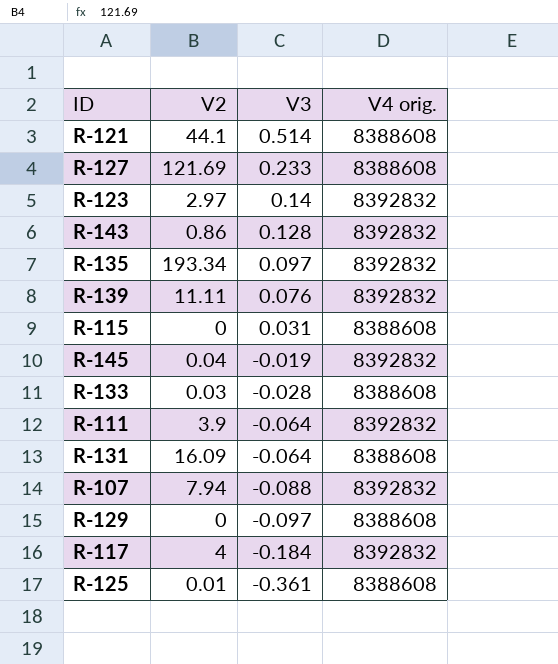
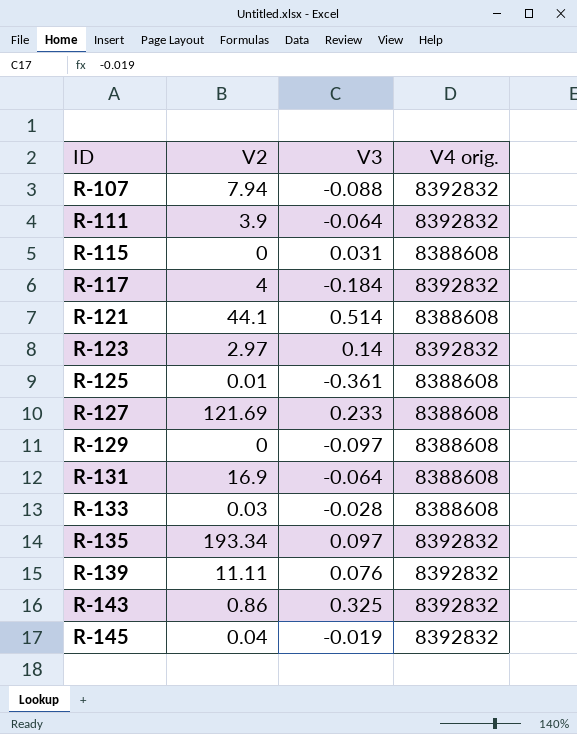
row order: V3 descending -> ID ascending
R-131 | V2: 16.09 -> 16.9
R-143 | V3: 0.128 -> 0.325

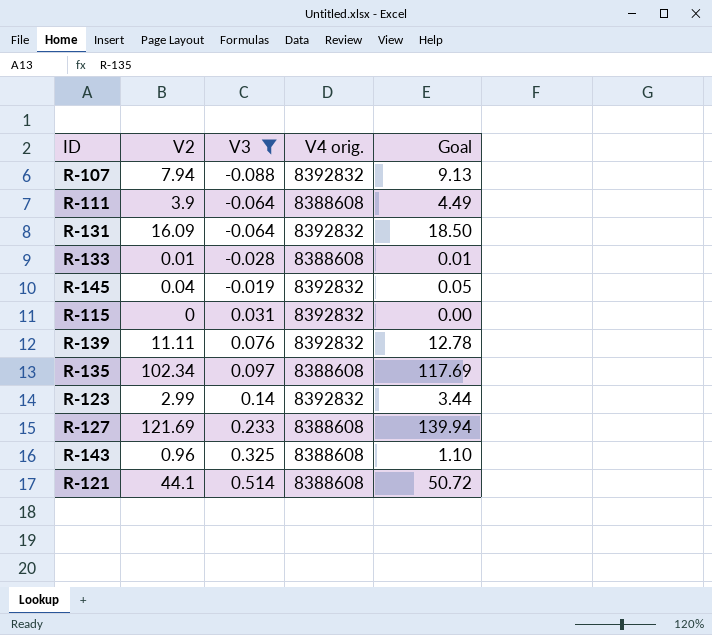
filter: none -> V3 >= -0.088
row order: ID ascending -> V3 ascending
column Goal | formula: none -> [V2] * 1.15
R-111 | V4 orig.: 8392832 -> 8388608
R-131 | V2: 16.9 -> 16.09
R-131 | V4 orig.: 8388608 -> 8392832
R-133 | V2: 0.03 -> 0.01
R-115 | V4 orig.: 8388608 -> 8392832
R-135 | V2: 193.34 -> 102.34
R-135 | V4 orig.: 8392832 -> 8388608
R-123 | V2: 2.97 -> 2.99
R-143 | V2: 0.86 -> 0.96
R-143 | V4 orig.: 8392832 -> 8388608

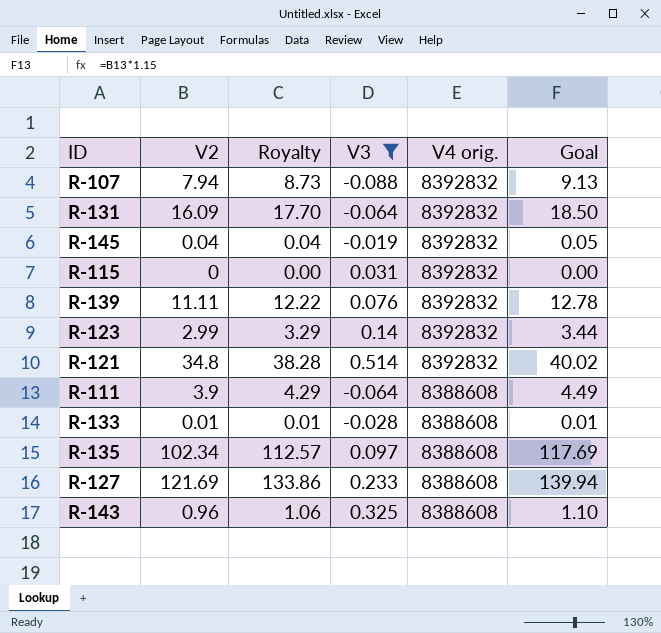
row order: V3 ascending -> V4 orig. descending
column Royalty | formula: none -> [V2] * 1.1
R-121 | V2: 44.1 -> 34.8
R-121 | V4 orig.: 8388608 -> 8392832
R-121 | Goal: 50.72 -> 40.02

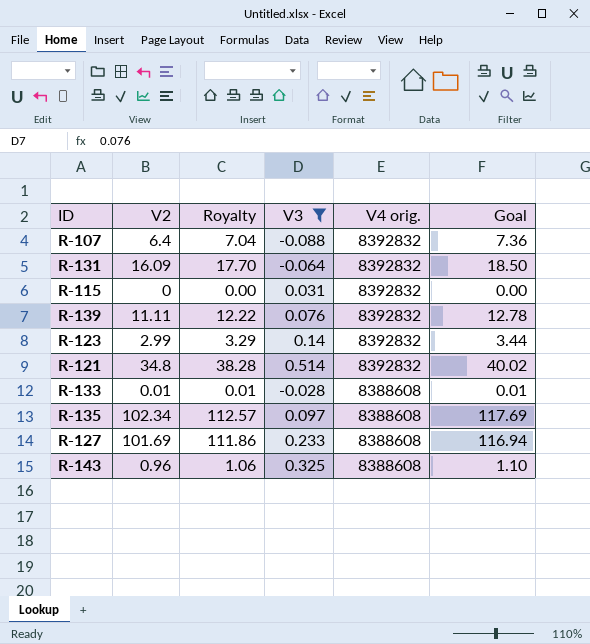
row R-145: 0.04 | 0.04 | -0.019 | 8392832 | 0.05 -> none
row R-111: 3.9 | 4.29 | -0.064 | 8388608 | 4.49 -> none
R-107 | V2: 7.94 -> 6.4
R-107 | Royalty: 8.73 -> 7.04
R-107 | Goal: 9.13 -> 7.36
R-127 | V2: 121.69 -> 101.69
R-127 | Royalty: 133.86 -> 111.86
R-127 | Goal: 139.94 -> 116.94

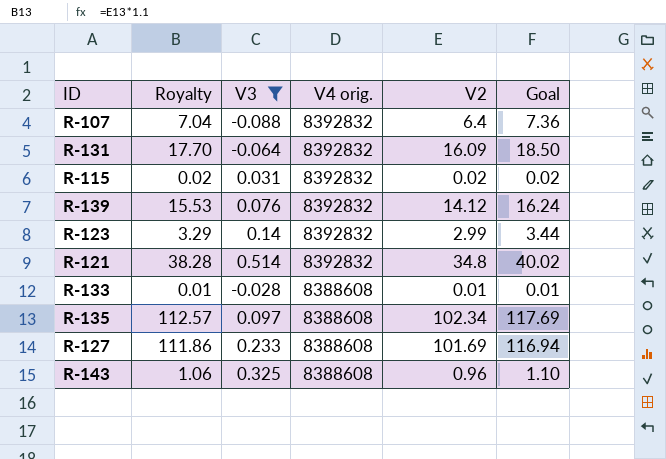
column V2 | position: 2 -> 5
R-115 | Royalty: 0.00 -> 0.02
R-115 | V2: 0 -> 0.02
R-115 | Goal: 0.00 -> 0.02
R-139 | Royalty: 12.22 -> 15.53
R-139 | V2: 11.11 -> 14.12
R-139 | Goal: 12.78 -> 16.24

